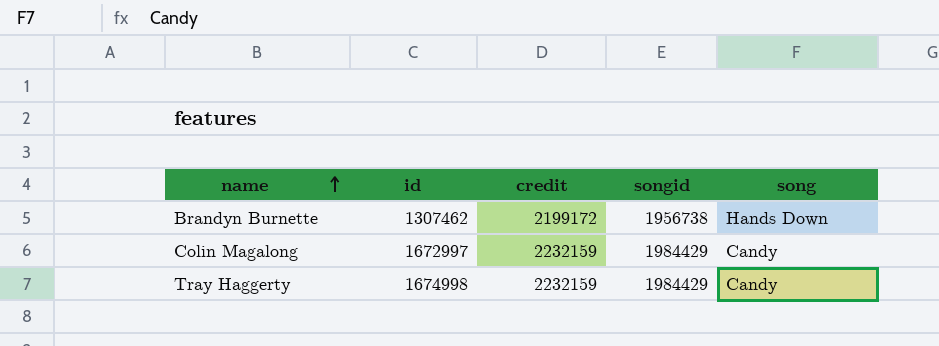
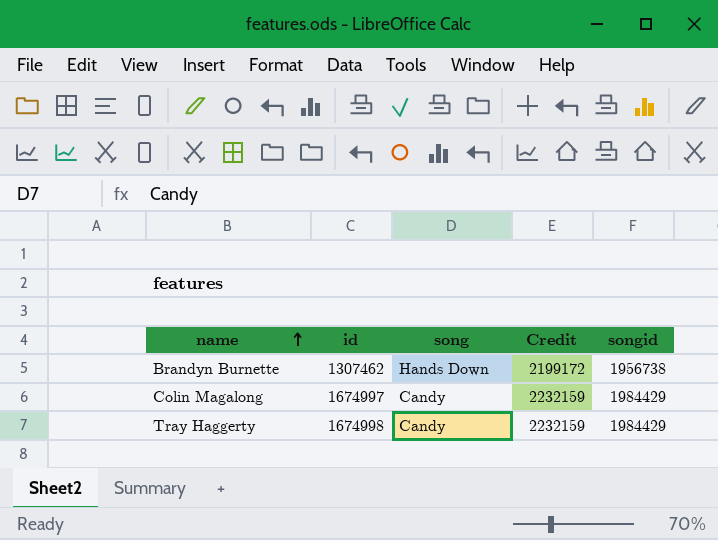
column song | position: 5 -> 3
column name: credit -> Credit
Colin Magalong | id: 1672997 -> 1674997

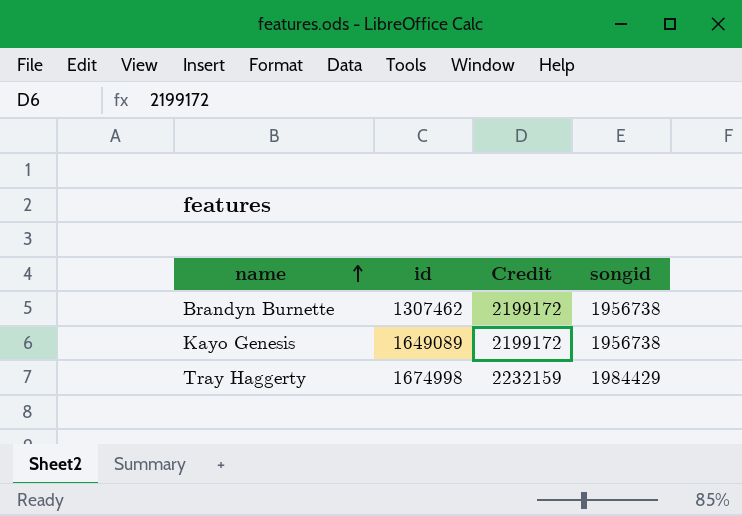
column song | position: 3 -> none
row Colin Magalong: 1674997 | Candy | 2232159 | 1984429 -> none
row Kayo Genesis: none -> 1649089 | 2199172 | 1956738

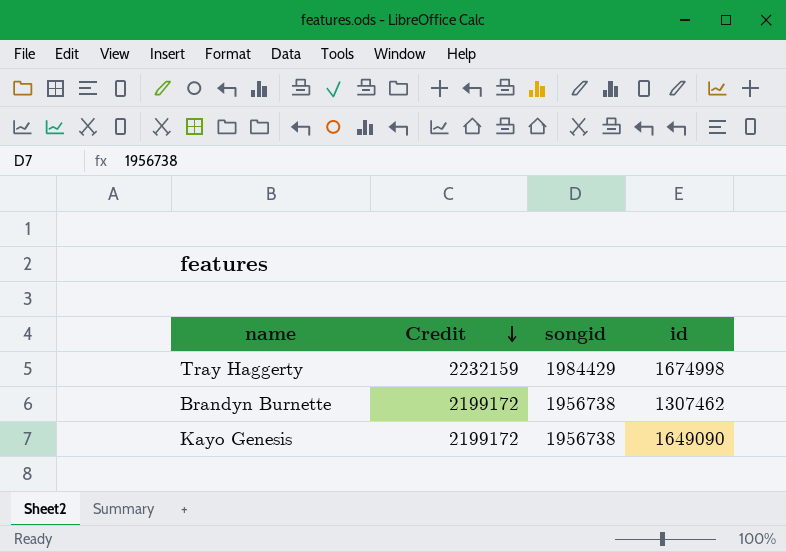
row order: name ascending -> Credit descending
column id | position: 2 -> 4
Kayo Genesis | id: 1649089 -> 1649090

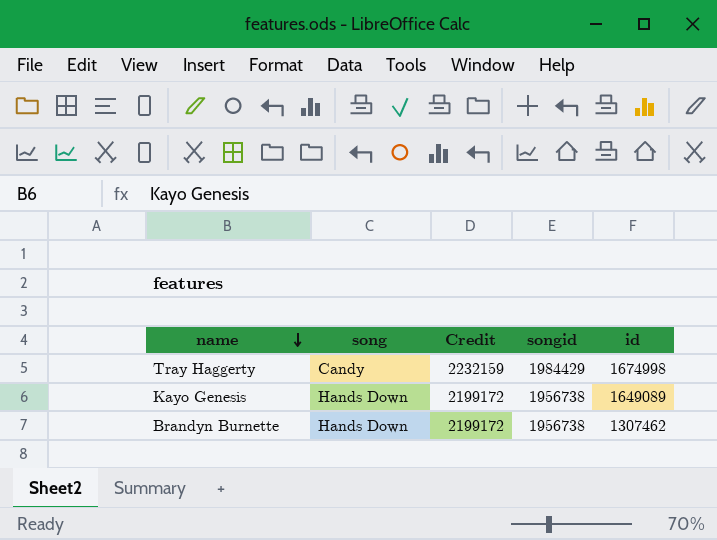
row order: Credit descending -> name descending
column song | position: none -> 2
Kayo Genesis | id: 1649090 -> 1649089

